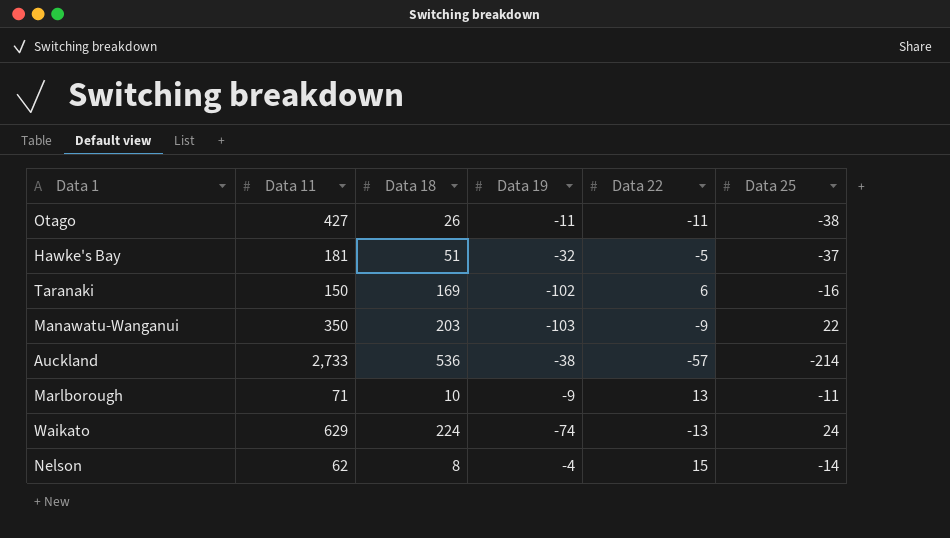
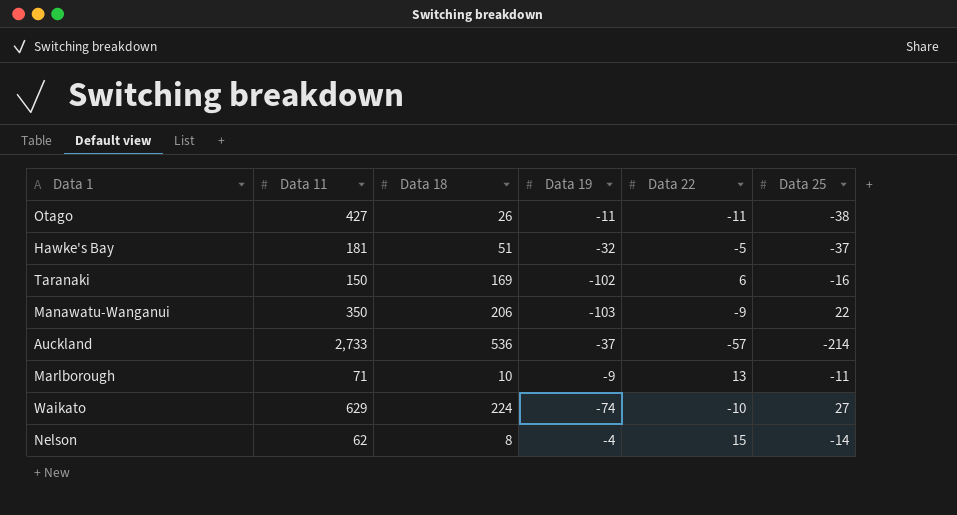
Manawatu-Wanganui | Data 18: 203 -> 206
Auckland | Data 19: -38 -> -37
Waikato | Data 22: -13 -> -10
Waikato | Data 25: 24 -> 27

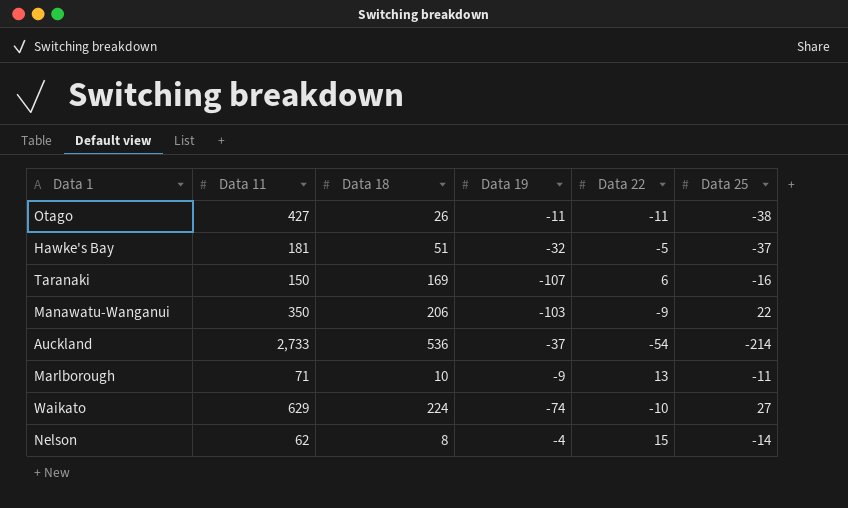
Taranaki | Data 19: -102 -> -107
Auckland | Data 22: -57 -> -54

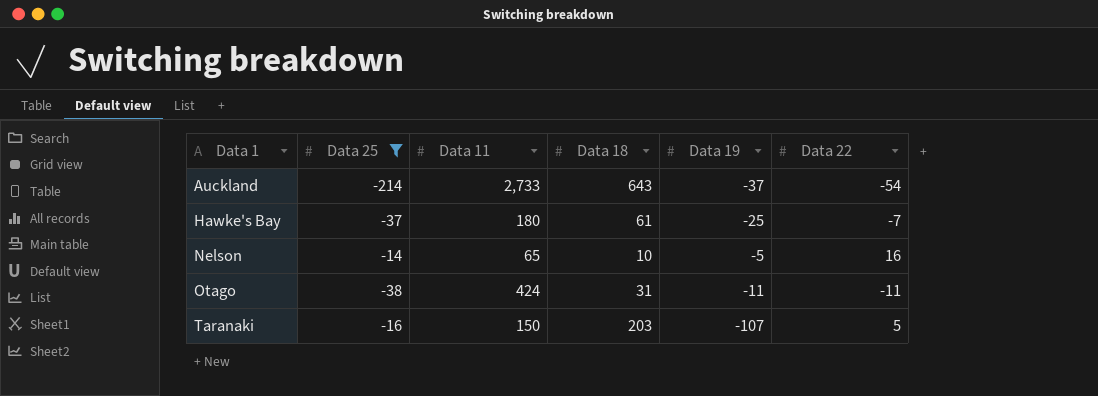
filter: none -> Data 25 <= -14
row order: none -> Data 1 ascending
column Data 25 | position: 6 -> 2
Auckland | Data 18: 536 -> 643
Hawke's Bay | Data 11: 181 -> 180
Hawke's Bay | Data 18: 51 -> 61
Hawke's Bay | Data 19: -32 -> -25
Hawke's Bay | Data 22: -5 -> -7
Nelson | Data 11: 62 -> 65
Nelson | Data 18: 8 -> 10
Nelson | Data 19: -4 -> -5
Nelson | Data 22: 15 -> 16
Otago | Data 11: 427 -> 424
Otago | Data 18: 26 -> 31
Taranaki | Data 18: 169 -> 203
Taranaki | Data 22: 6 -> 5

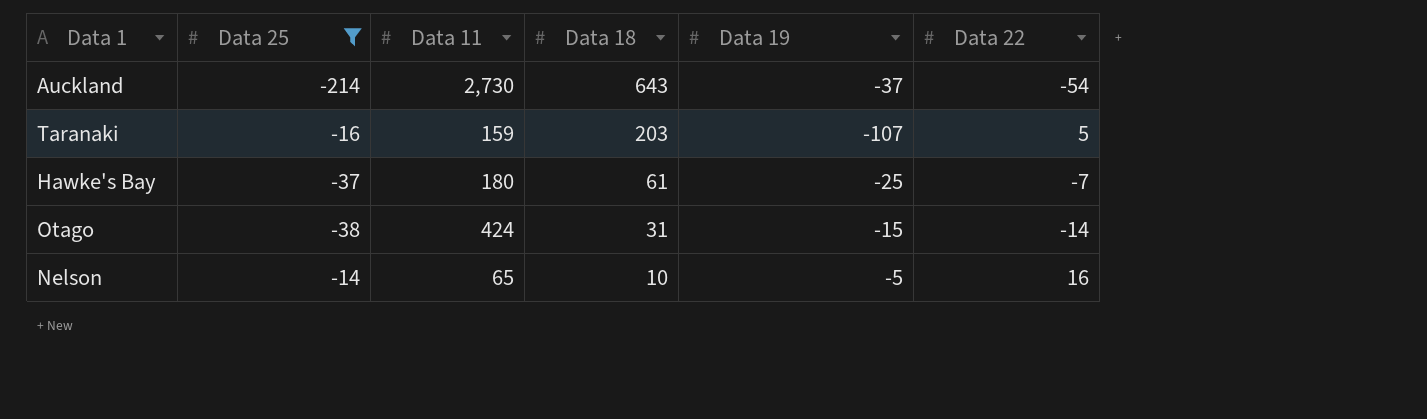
row order: Data 1 ascending -> Data 18 descending
Auckland | Data 11: 2,733 -> 2,730
Taranaki | Data 11: 150 -> 159
Otago | Data 19: -11 -> -15
Otago | Data 22: -11 -> -14

